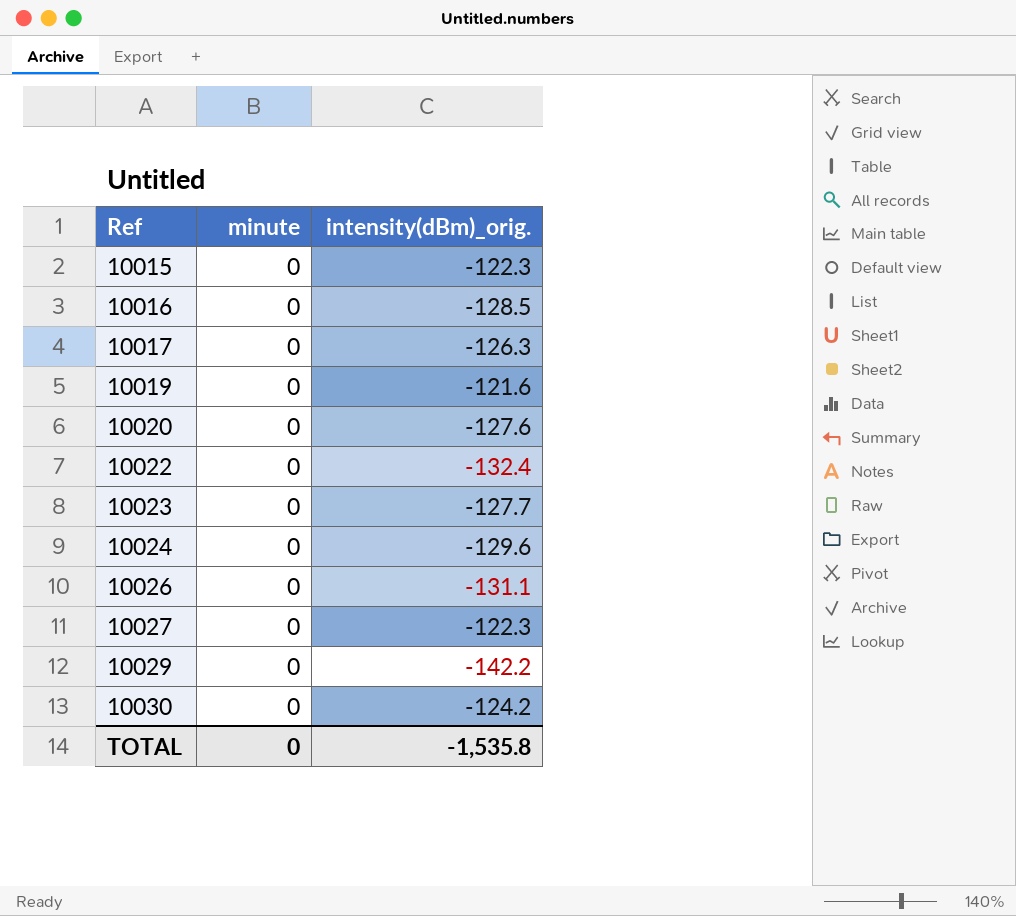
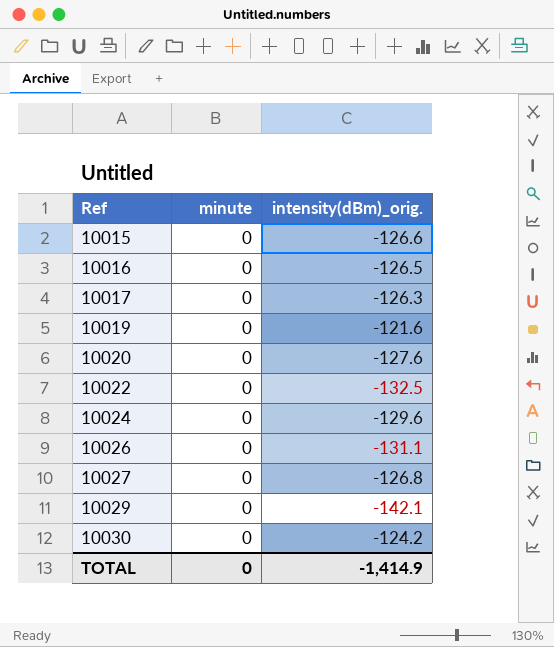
row 10023: 0 | -127.7 -> none
10015 | intensity(dBm)_orig.: -122.3 -> -126.6
10016 | intensity(dBm)_orig.: -128.5 -> -126.5
10022 | intensity(dBm)_orig.: -132.4 -> -132.5
10027 | intensity(dBm)_orig.: -122.3 -> -126.8
10029 | intensity(dBm)_orig.: -142.2 -> -142.1
TOTAL | intensity(dBm)_orig.: -1,535.8 -> -1,414.9

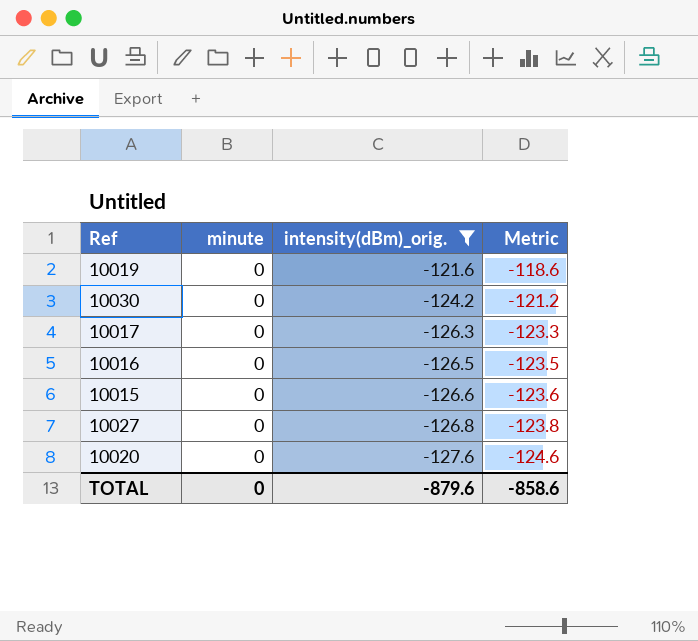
filter: none -> intensity(dBm)_orig. >= -127.6
row order: Ref ascending -> intensity(dBm)_orig. descending
column Metric | formula: none -> [intensity(dBm)_orig.] + 3
TOTAL | intensity(dBm)_orig.: -1,414.9 -> -879.6

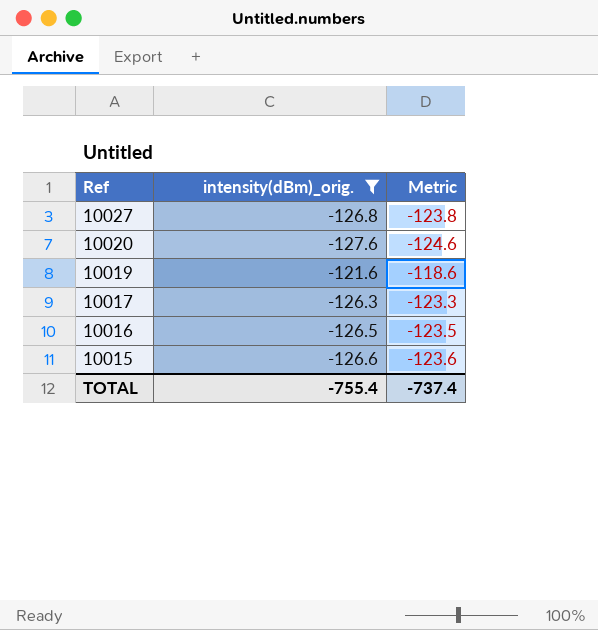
row order: intensity(dBm)_orig. descending -> Ref descending
column minute | position: 2 -> none
row 10030: 0 | -124.2 | -121.2 -> none
TOTAL | intensity(dBm)_orig.: -879.6 -> -755.4
TOTAL | Metric: -858.6 -> -737.4

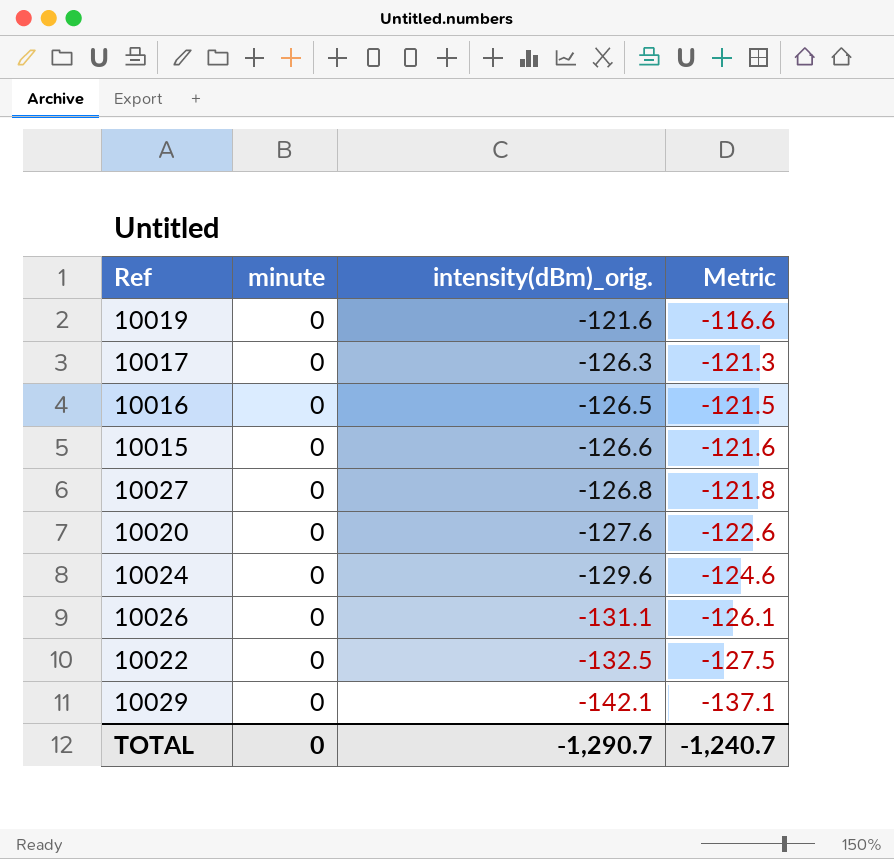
filter: intensity(dBm)_orig. >= -127.6 -> none
row order: Ref descending -> intensity(dBm)_orig. descending
column minute | position: none -> 2
column Metric | formula: [intensity(dBm)_orig.] + 3 -> [intensity(dBm)_orig.] + 5
TOTAL | intensity(dBm)_orig.: -755.4 -> -1,290.7
TOTAL | Metric: -737.4 -> -1,240.7

